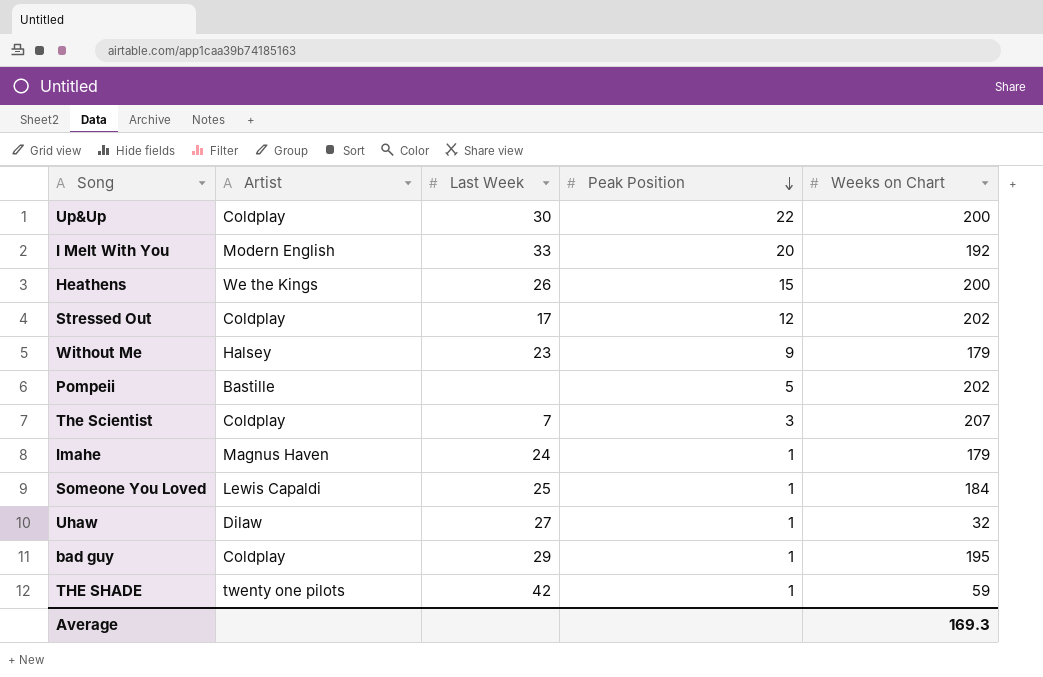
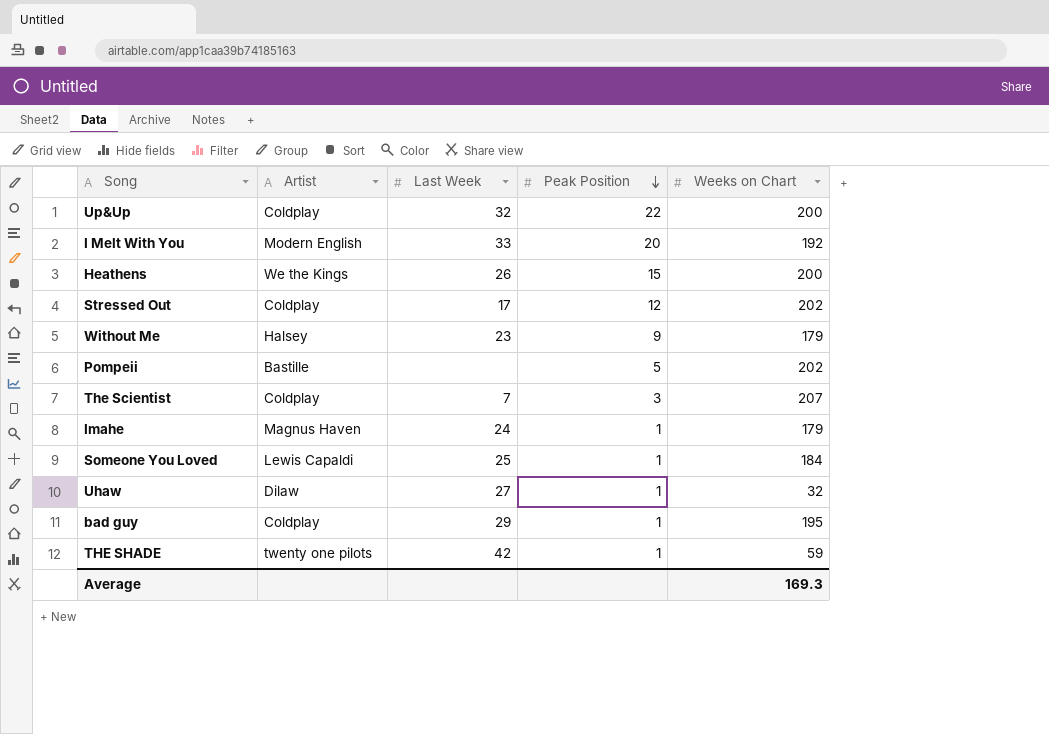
Up&Up | Last Week: 30 -> 32

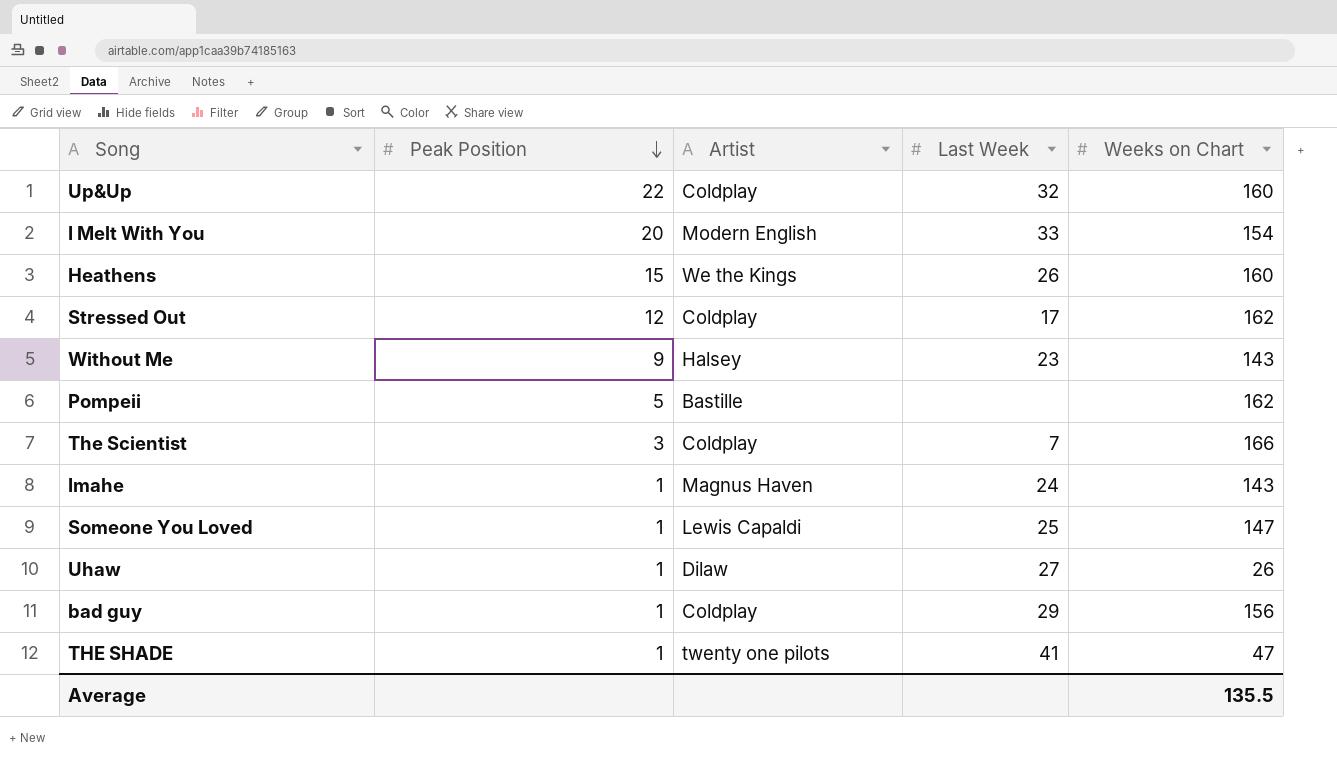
column Peak Position | position: 4 -> 2
Up&Up | Weeks on Chart: 200 -> 160
I Melt With You | Weeks on Chart: 192 -> 154
Heathens | Weeks on Chart: 200 -> 160
Stressed Out | Weeks on Chart: 202 -> 162
Without Me | Weeks on Chart: 179 -> 143
Pompeii | Weeks on Chart: 202 -> 162
The Scientist | Weeks on Chart: 207 -> 166
Imahe | Weeks on Chart: 179 -> 143
Someone You Loved | Weeks on Chart: 184 -> 147
Uhaw | Weeks on Chart: 32 -> 26
bad guy | Weeks on Chart: 195 -> 156
THE SHADE | Last Week: 42 -> 41
THE SHADE | Weeks on Chart: 59 -> 47
Average | Weeks on Chart: 169.3 -> 135.5

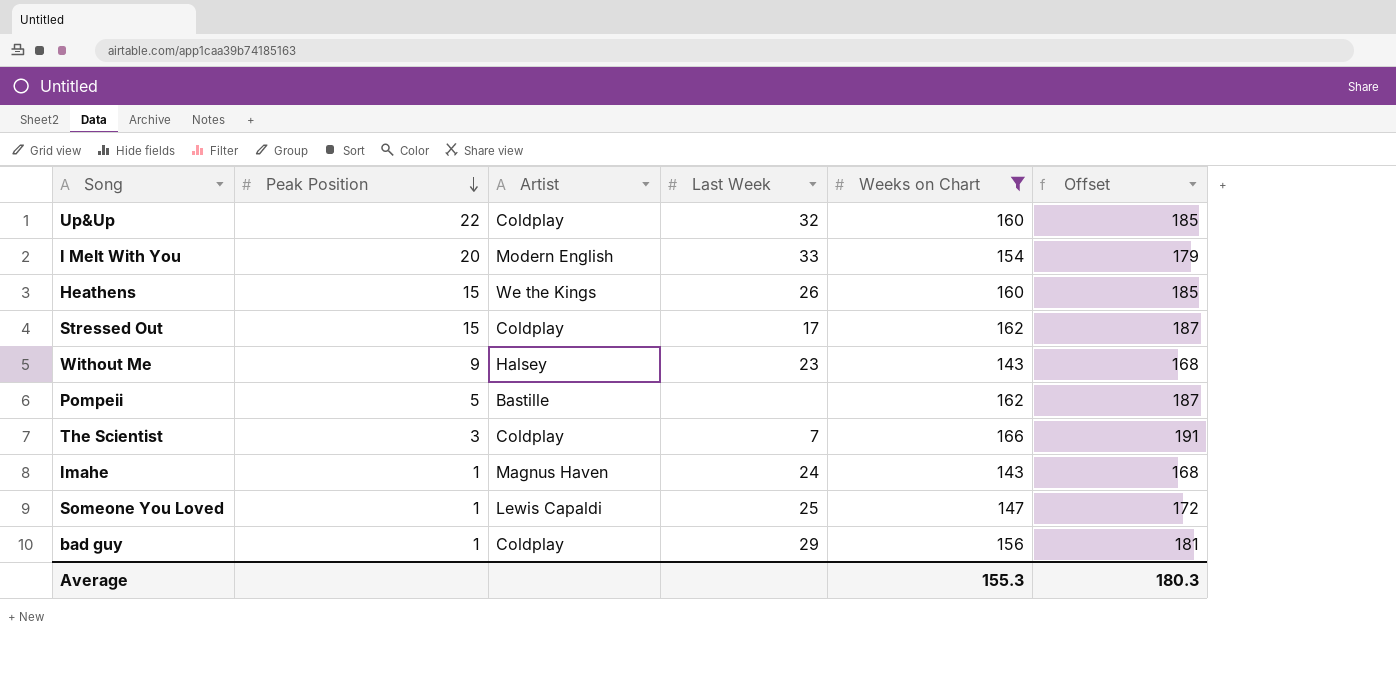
filter: none -> Weeks on Chart >= 143
column Offset | formula: none -> [Weeks on Chart] + 25
Stressed Out | Peak Position: 12 -> 15
Average | Weeks on Chart: 135.5 -> 155.3

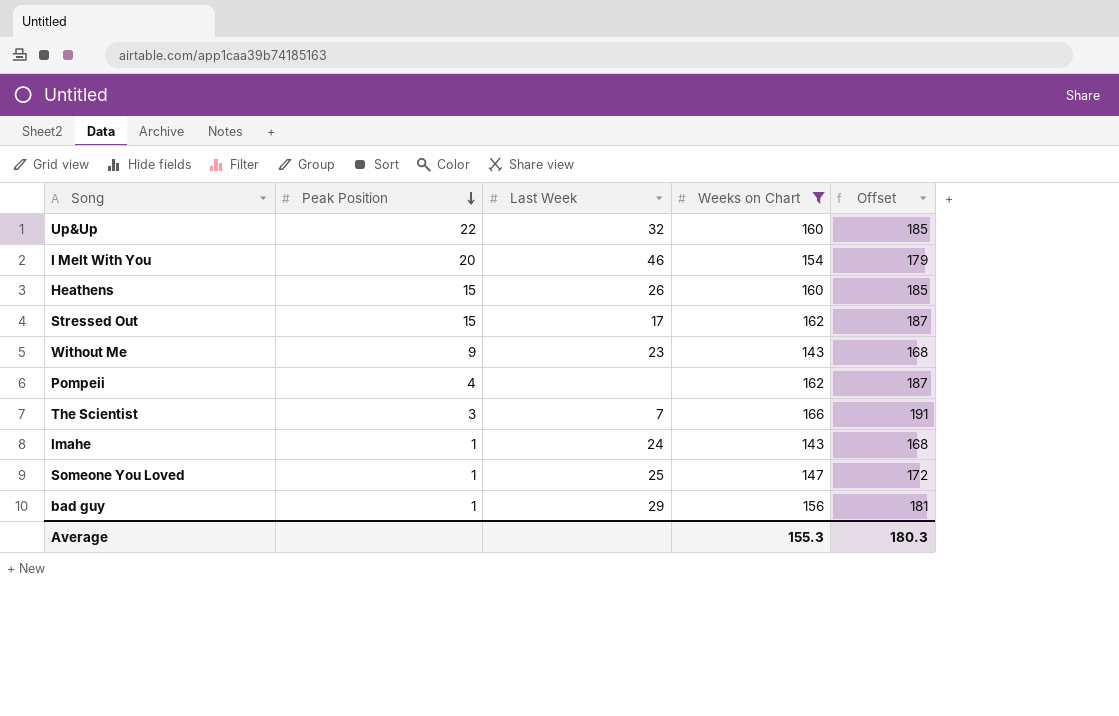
column Artist | position: 3 -> none
I Melt With You | Last Week: 33 -> 46
Pompeii | Peak Position: 5 -> 4

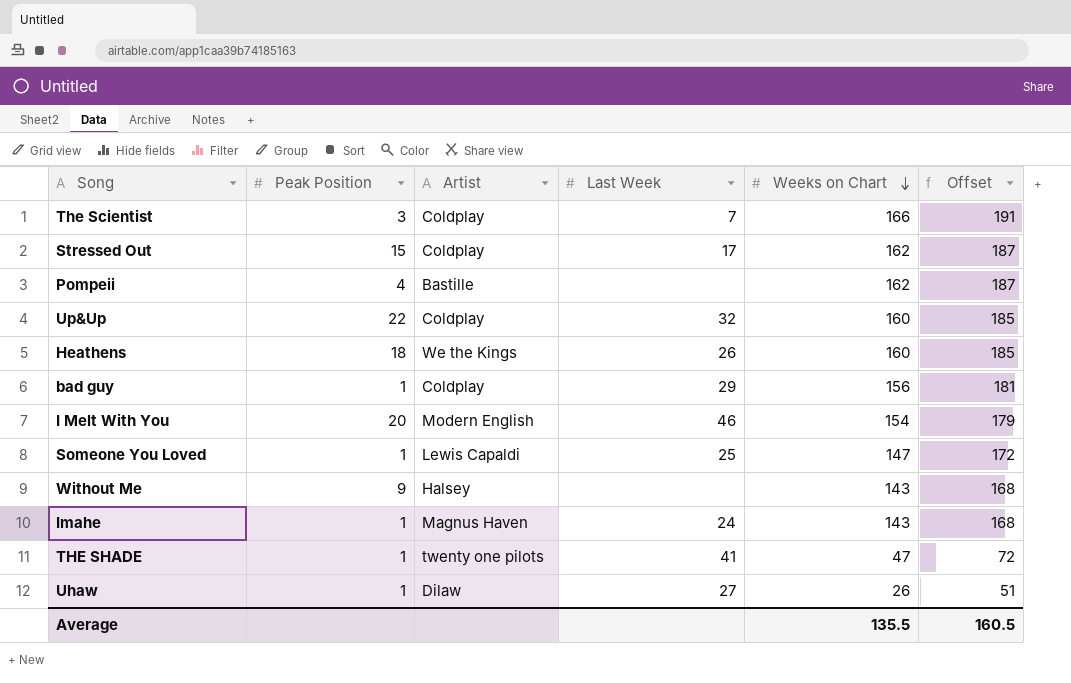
filter: Weeks on Chart >= 143 -> none
row order: Peak Position descending -> Weeks on Chart descending
column Artist | position: none -> 3
Heathens | Peak Position: 15 -> 18
Without Me | Last Week: 23 -> none
Average | Weeks on Chart: 155.3 -> 135.5
Average | Offset: 180.3 -> 160.5

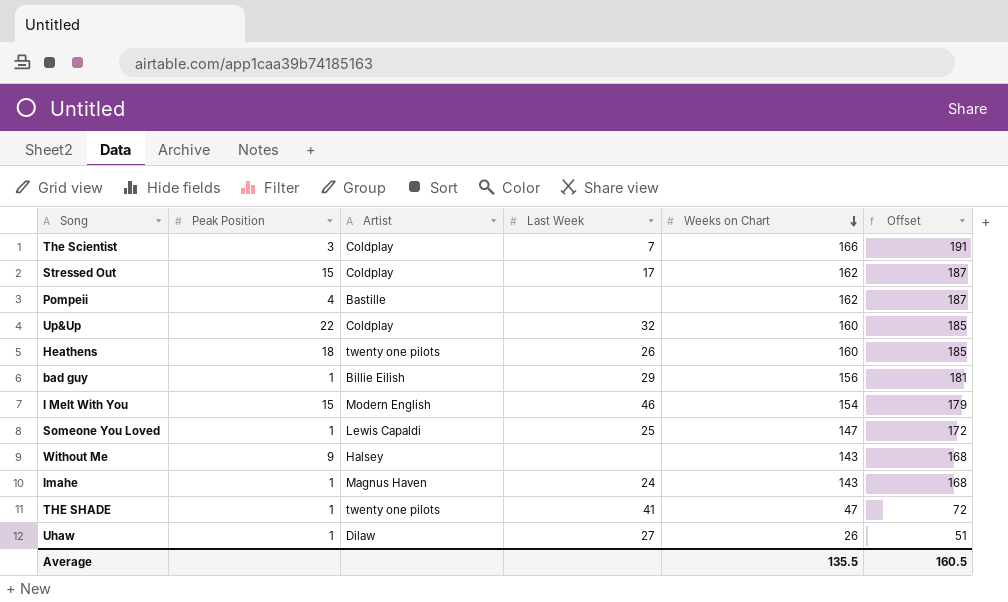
Heathens | Artist: We the Kings -> twenty one pilots
bad guy | Artist: Coldplay -> Billie Eilish
I Melt With You | Peak Position: 20 -> 15

